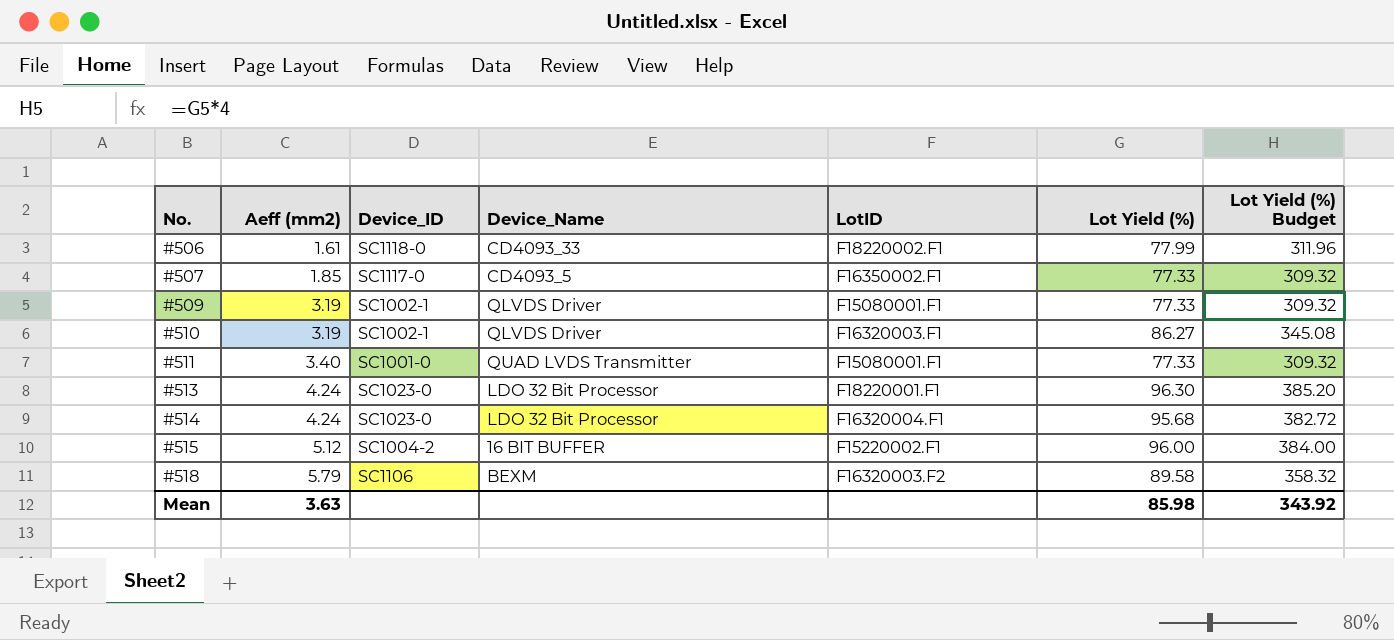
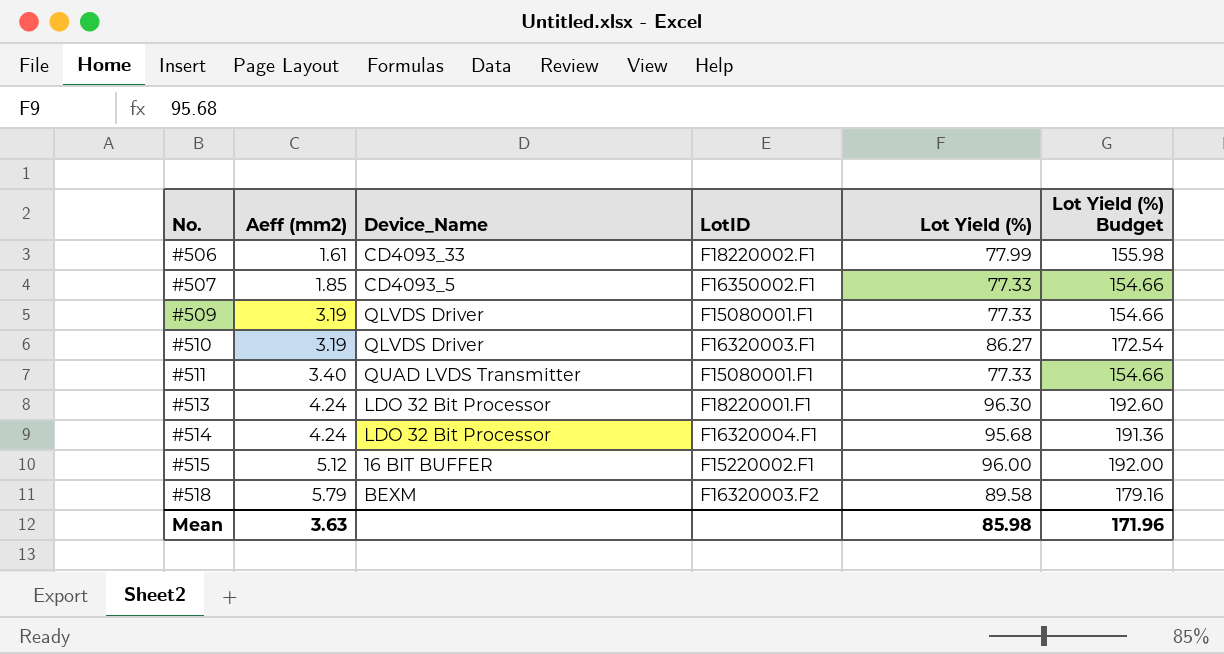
column Device_ID | position: 3 -> none
column Lot Yield (%) Budget | formula: [Lot Yield (%)] * 4 -> [Lot Yield (%)] * 2
Mean | Lot Yield (%) Budget: 343.92 -> 171.96

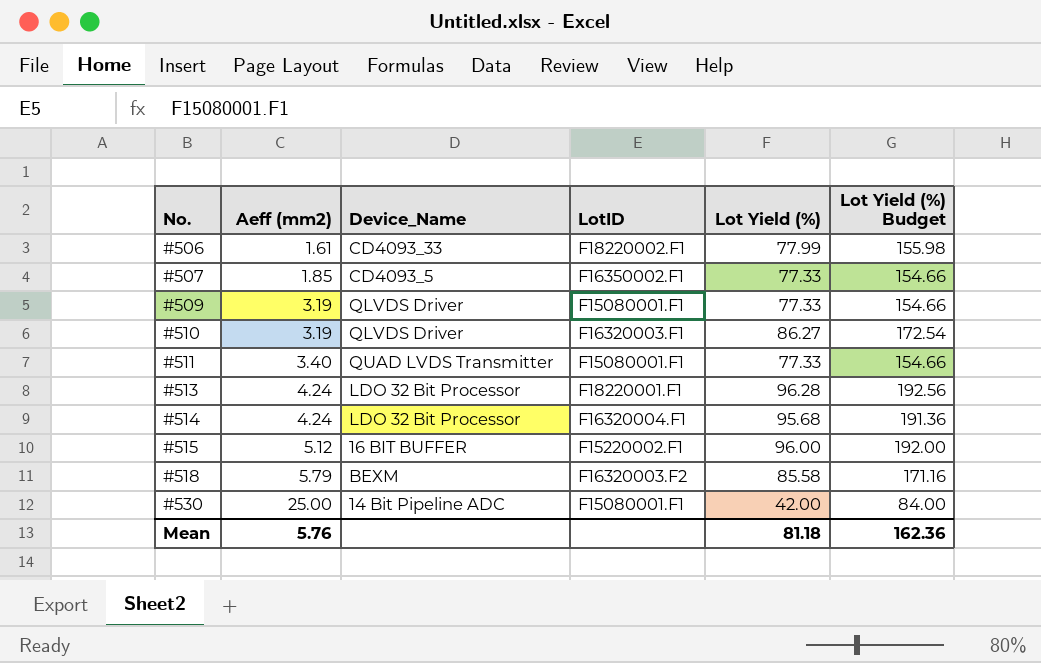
#513 | Lot Yield (%): 96.30 -> 96.28
#513 | Lot Yield (%) Budget: 192.60 -> 192.56
#518 | Lot Yield (%): 89.58 -> 85.58
#518 | Lot Yield (%) Budget: 179.16 -> 171.16
row #530: none -> 25.00 | 14 Bit Pipeline ADC | F15080001.F1 | 42.00 | 84.00
Mean | Aeff (mm2): 3.63 -> 5.76
Mean | Lot Yield (%): 85.98 -> 81.18
Mean | Lot Yield (%) Budget: 171.96 -> 162.36

